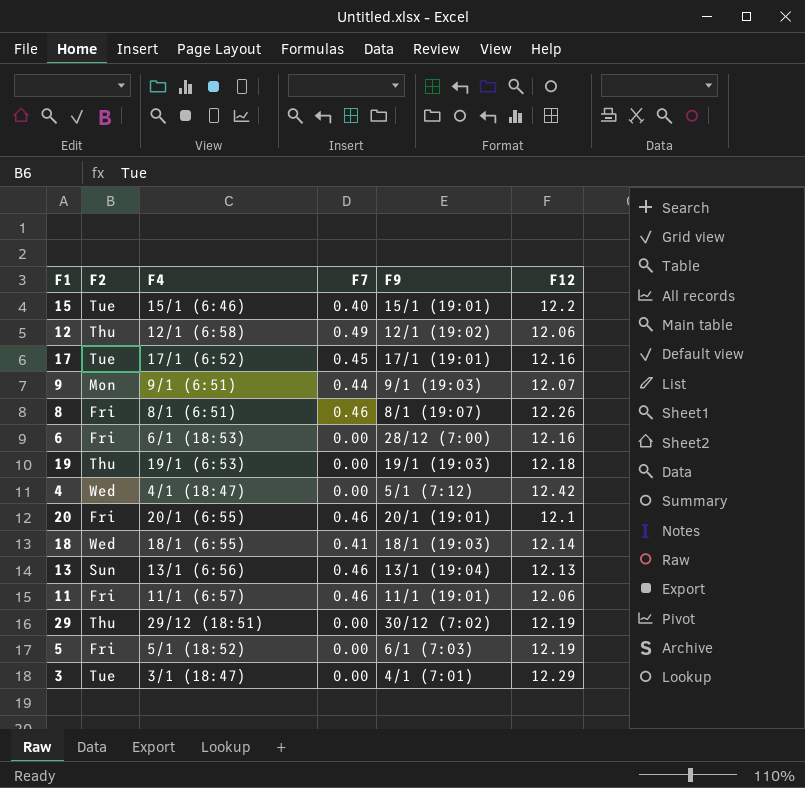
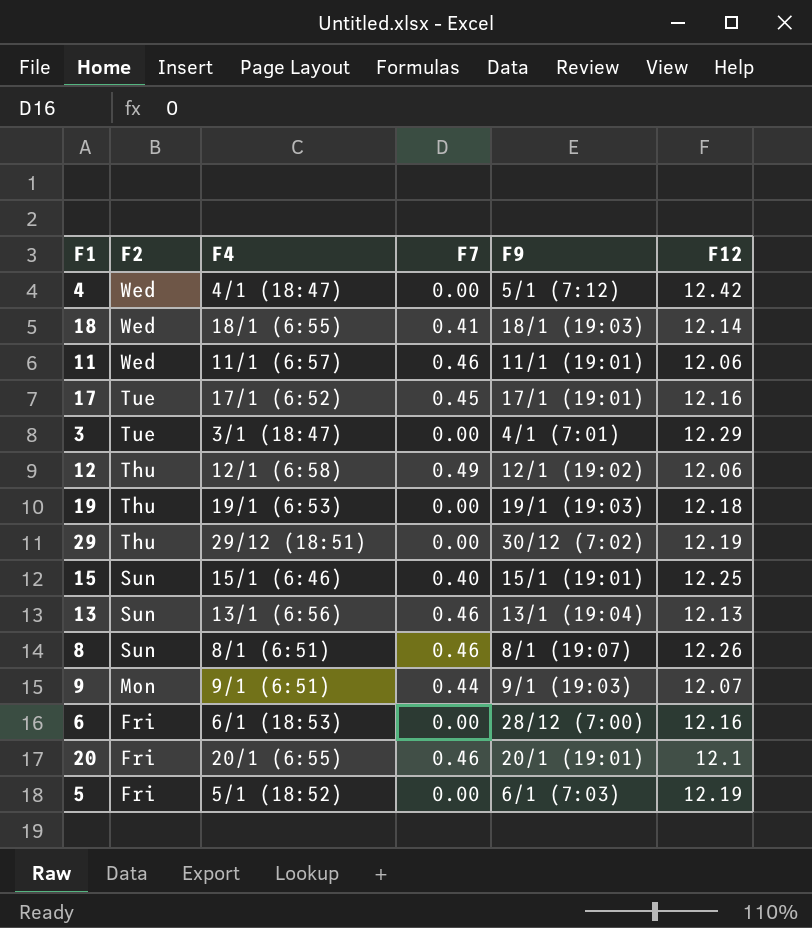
row order: none -> F2 descending
11 | F2: Fri -> Wed
15 | F2: Tue -> Sun
15 | F12: 12.2 -> 12.25
8 | F2: Fri -> Sun

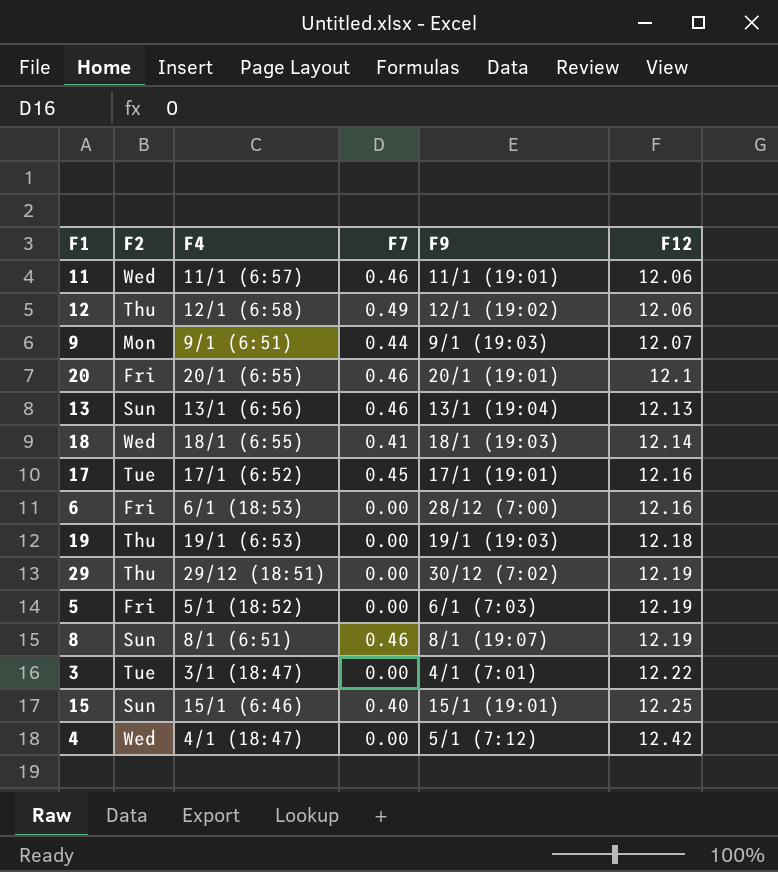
row order: F2 descending -> F12 ascending
8 | F12: 12.26 -> 12.19
3 | F12: 12.29 -> 12.22

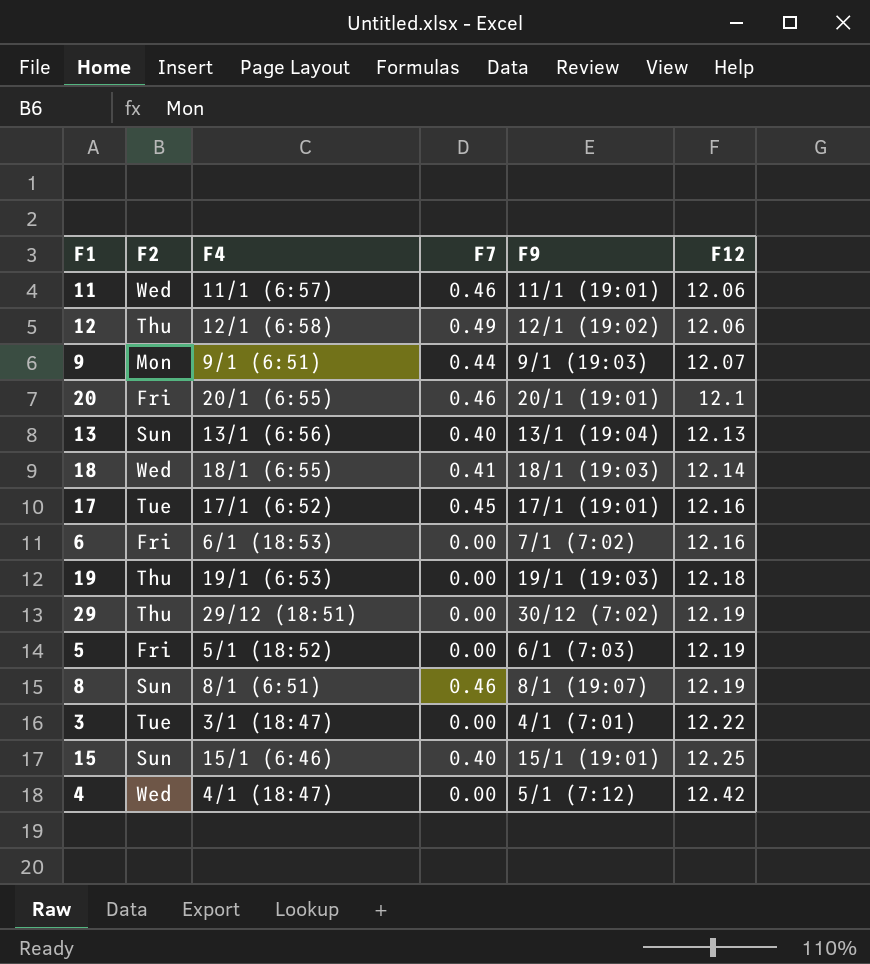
13 | F7: 0.46 -> 0.40
6 | F9: 28/12 (7:00) -> 7/1 (7:02)

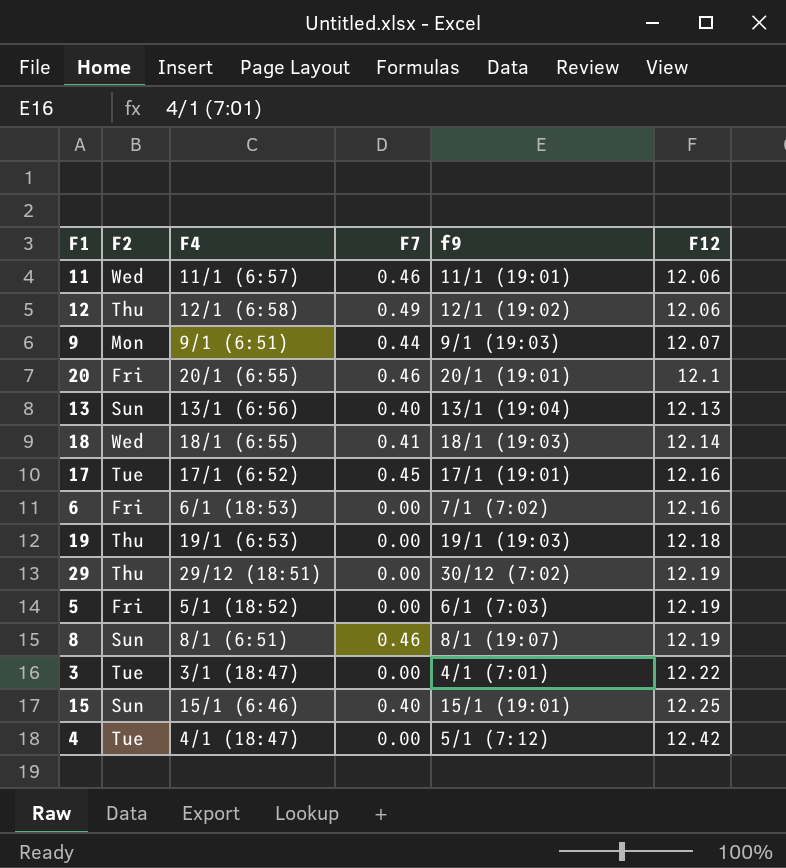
column name: F9 -> f9
4 | F2: Wed -> Tue

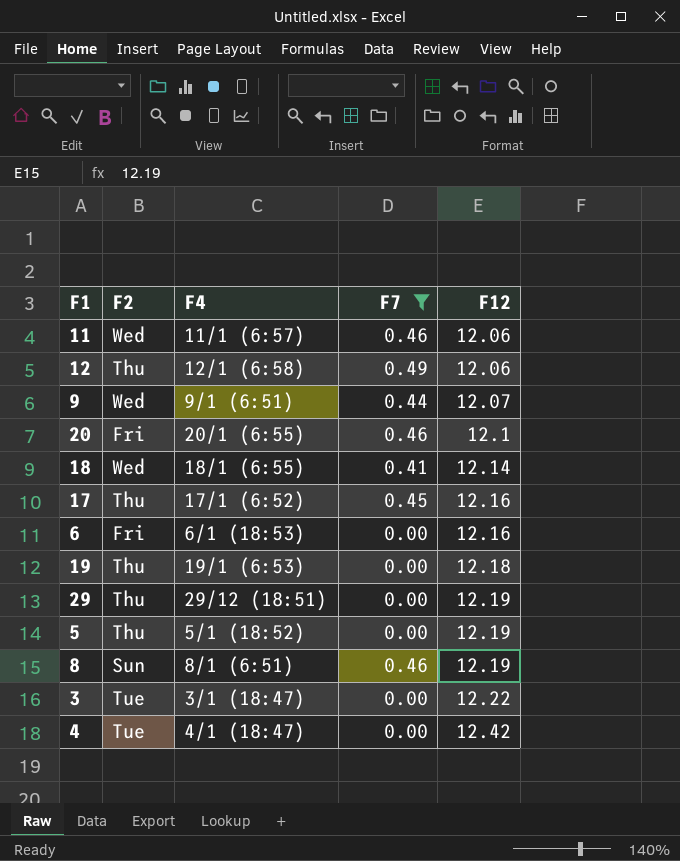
filter: none -> F7 != 0.40
column f9 | position: 5 -> none
9 | F2: Mon -> Wed
17 | F2: Tue -> Thu
5 | F2: Fri -> Thu

